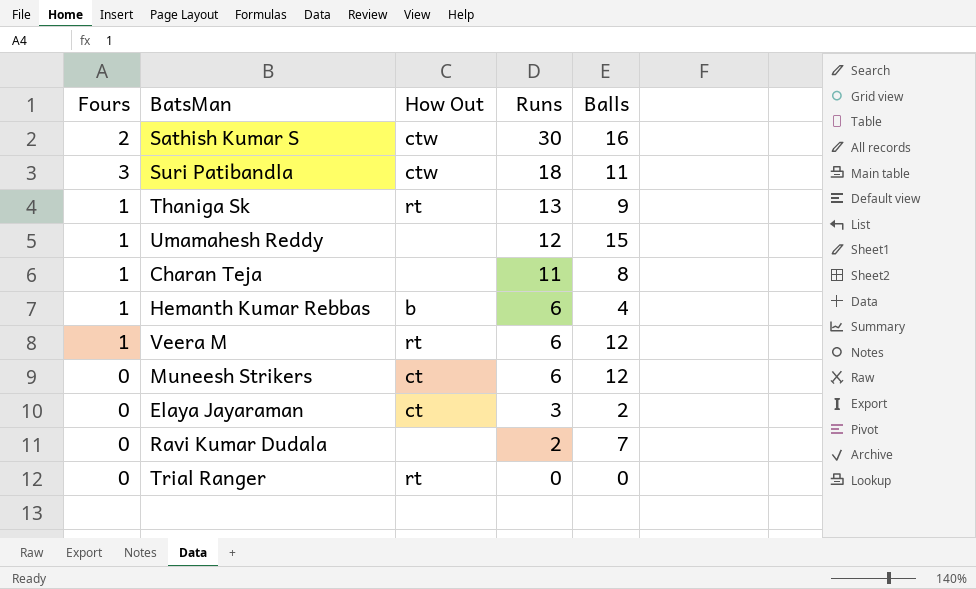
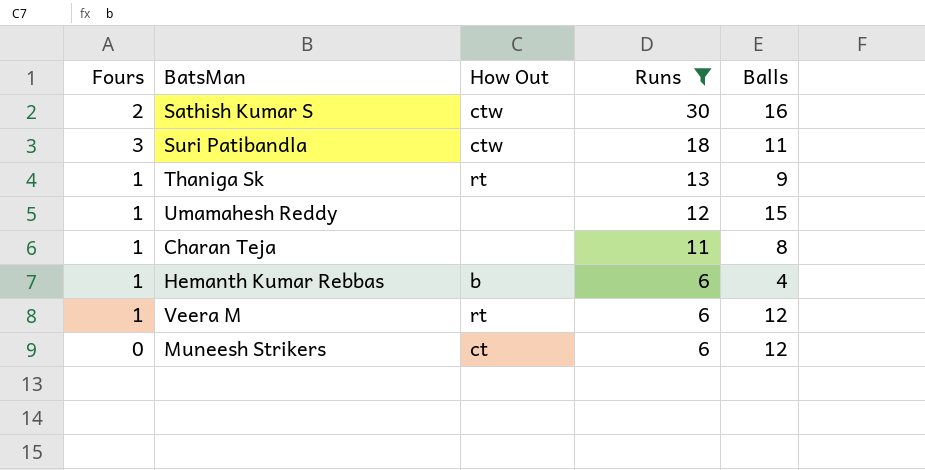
filter: none -> Runs >= 6

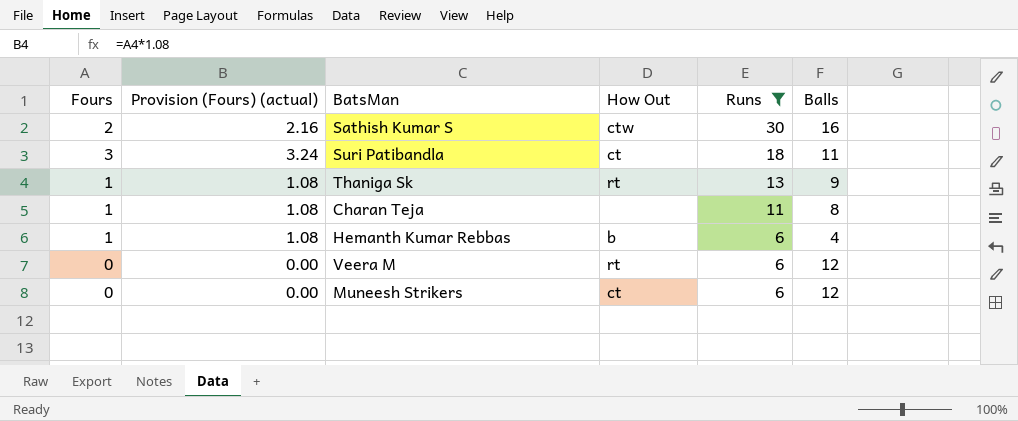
column Provision (Fours) (actual) | formula: none -> [Fours] * 1.08
row Umamahesh Reddy: 1 | none | 12 | 15 -> none
Suri Patibandla | How Out: ctw -> ct
Veera M | Fours: 1 -> 0

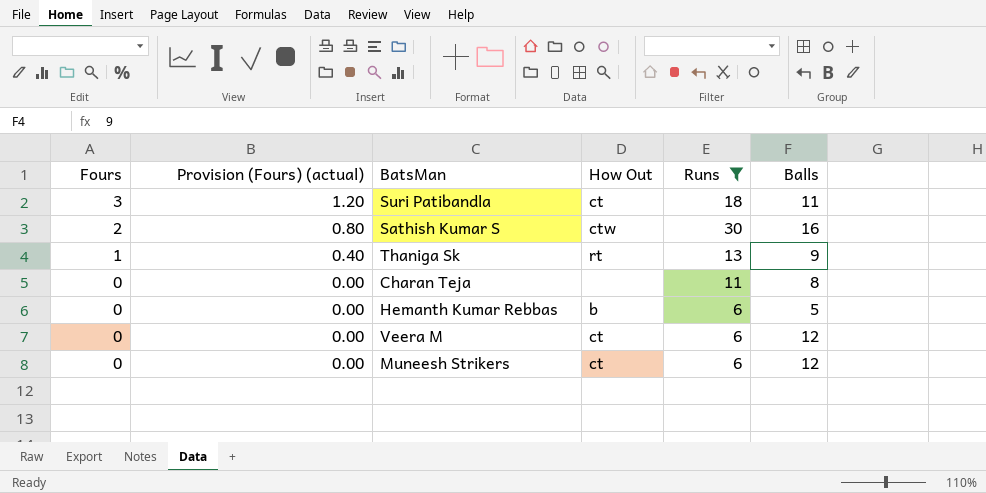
row order: Runs descending -> Fours descending
column Provision (Fours) (actual) | formula: [Fours] * 1.08 -> [Fours] * 0.4
Charan Teja | Fours: 1 -> 0
Hemanth Kumar Rebbas | Fours: 1 -> 0
Hemanth Kumar Rebbas | Balls: 4 -> 5
Veera M | How Out: rt -> ct

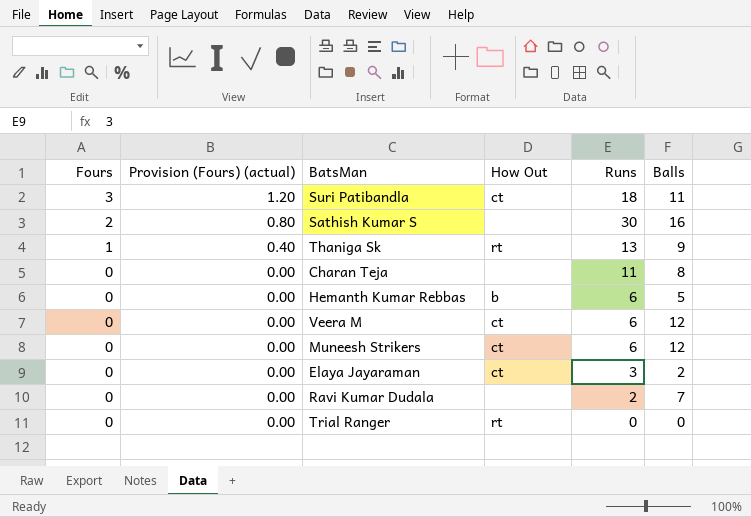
filter: Runs >= 6 -> none
Sathish Kumar S | How Out: ctw -> none

